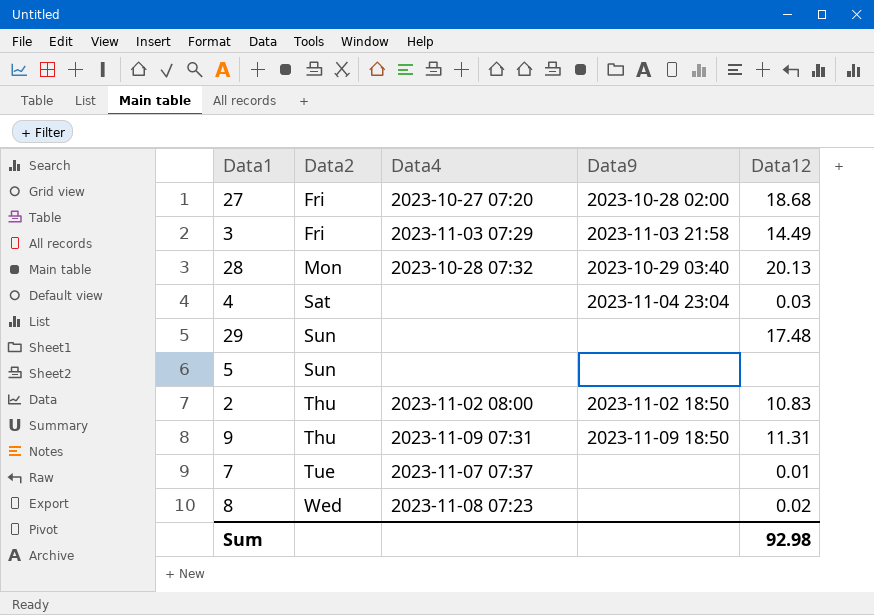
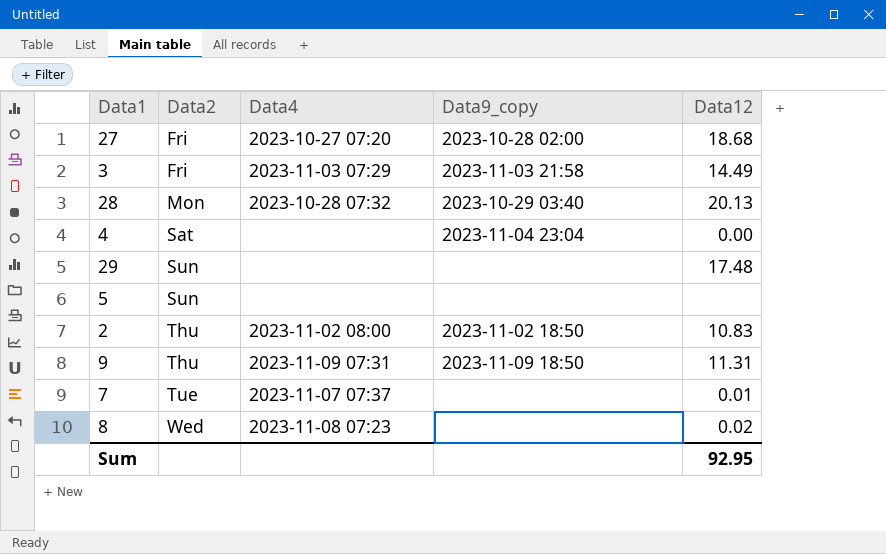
column name: Data9 -> Data9_copy
4 | Data12: 0.03 -> 0.00
Sum | Data12: 92.98 -> 92.95

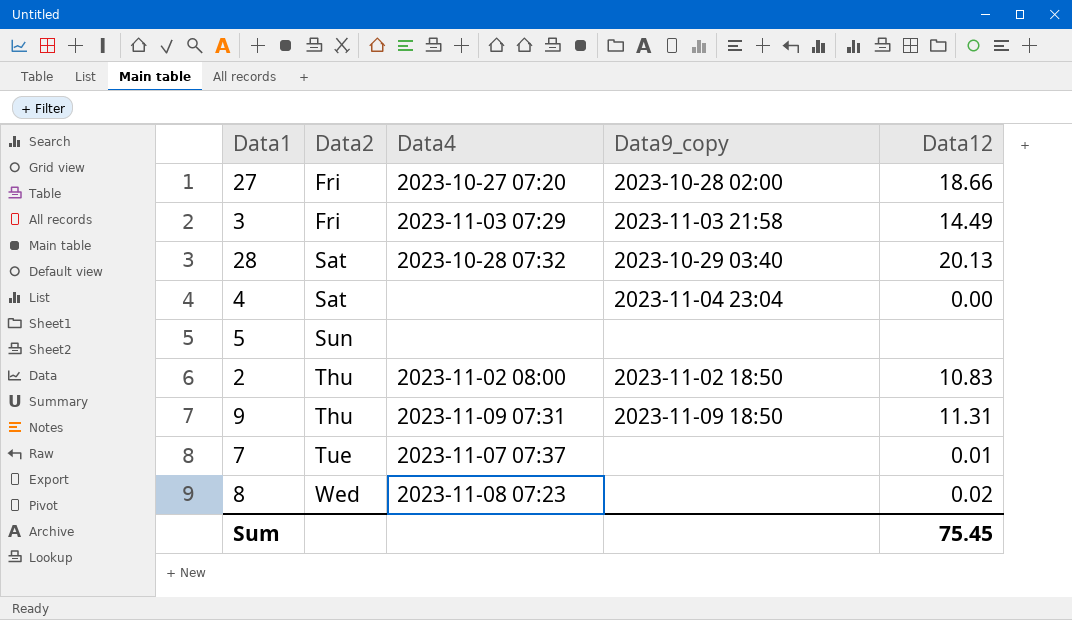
row 29: Sun | none | none | 17.48 -> none
27 | Data12: 18.68 -> 18.66
28 | Data2: Mon -> Sat
Sum | Data12: 92.95 -> 75.45

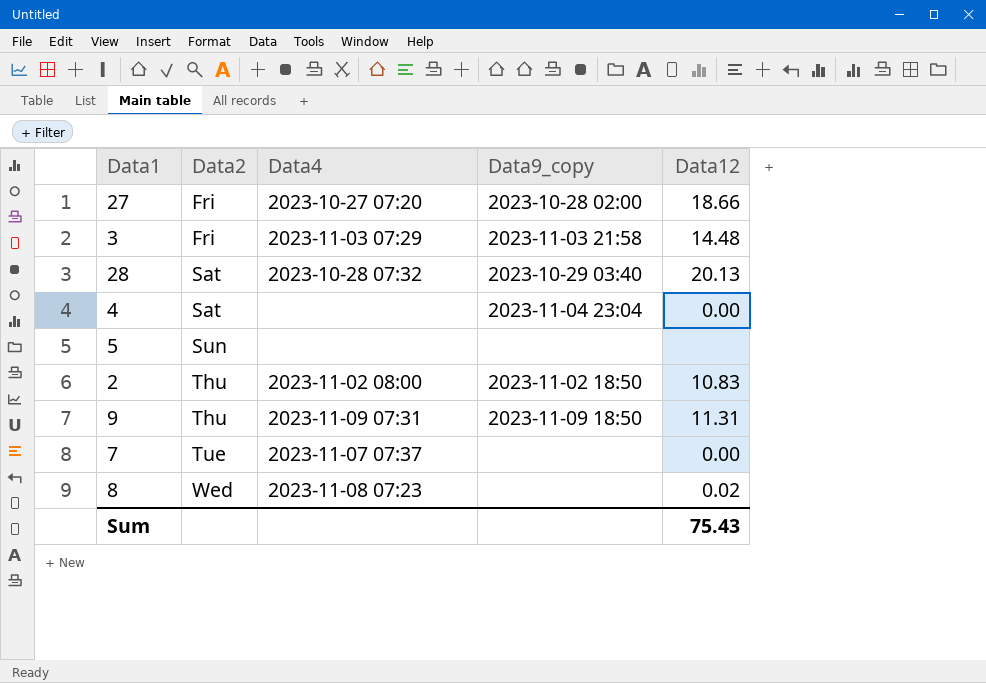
3 | Data12: 14.49 -> 14.48
7 | Data12: 0.01 -> 0.00
Sum | Data12: 75.45 -> 75.43

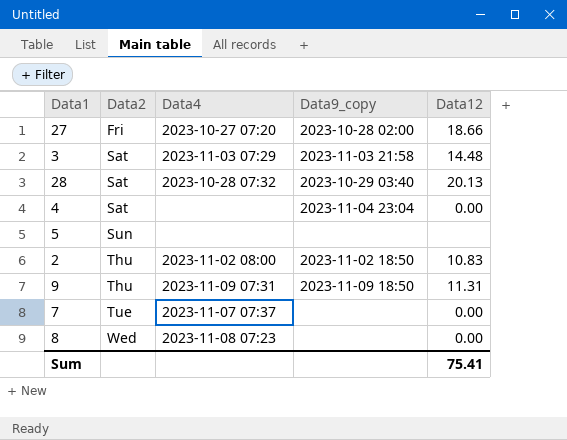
3 | Data2: Fri -> Sat
8 | Data12: 0.02 -> 0.00
Sum | Data12: 75.43 -> 75.41

